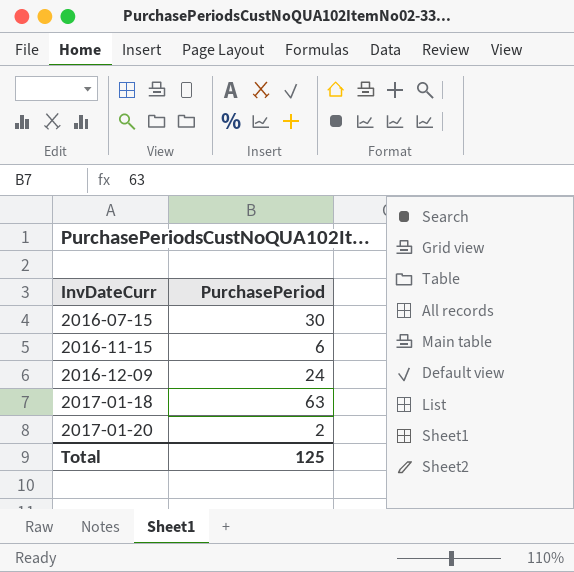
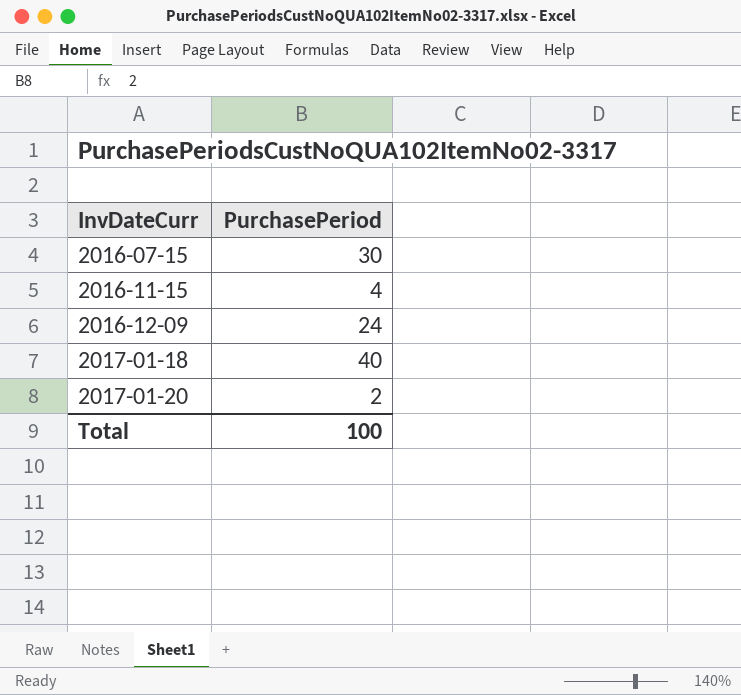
2016-11-15 | PurchasePeriod: 6 -> 4
2017-01-18 | PurchasePeriod: 63 -> 40
Total | PurchasePeriod: 125 -> 100

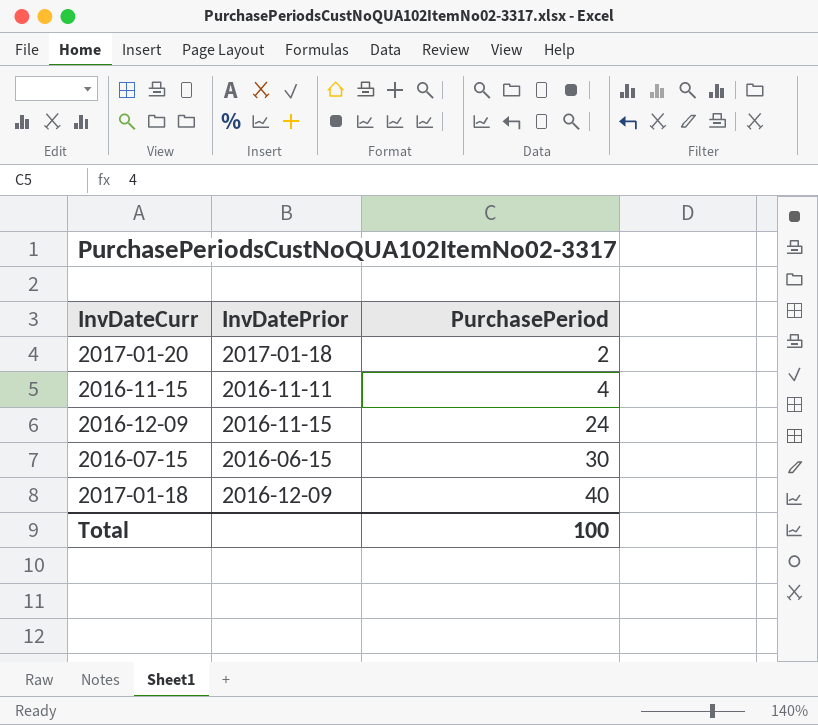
row order: InvDateCurr ascending -> PurchasePeriod ascending
column InvDatePrior | position: none -> 2

